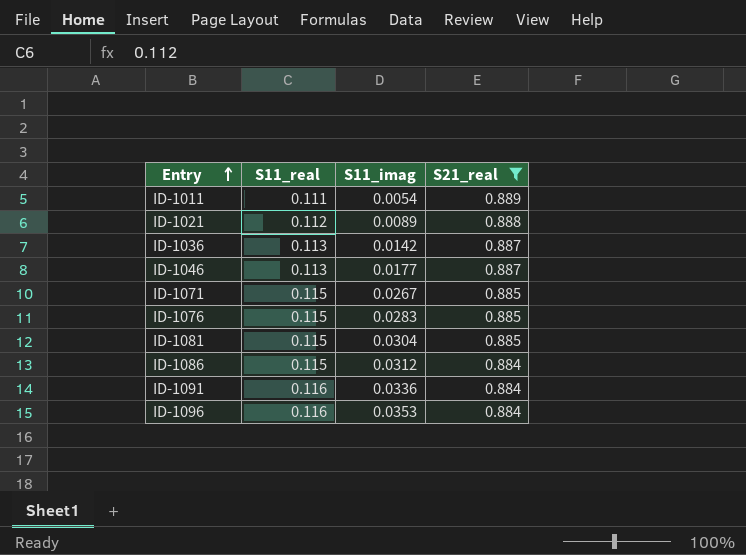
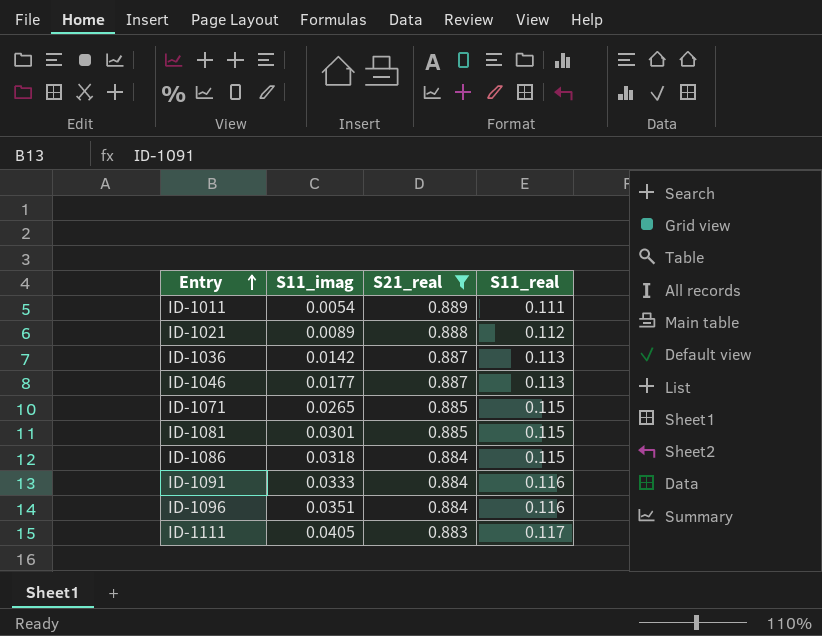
column S11_real | position: 2 -> 4
row ID-1076: 0.115 | 0.0283 | 0.885 -> none
ID-1071 | S11_imag: 0.0267 -> 0.0265
ID-1081 | S11_imag: 0.0304 -> 0.0301
ID-1086 | S11_imag: 0.0312 -> 0.0318
ID-1091 | S11_imag: 0.0336 -> 0.0333
ID-1096 | S11_imag: 0.0353 -> 0.0351
row ID-1111: none -> 0.0405 | 0.883 | 0.117

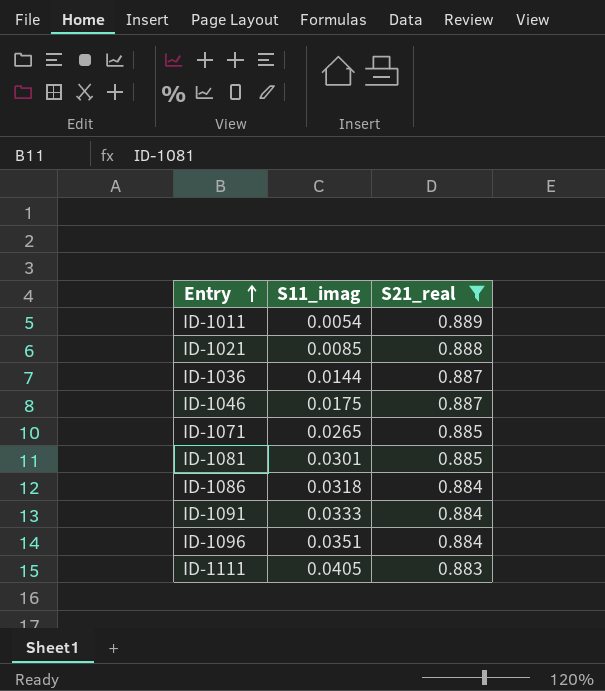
column S11_real | position: 4 -> none
ID-1021 | S11_imag: 0.0089 -> 0.0085
ID-1036 | S11_imag: 0.0142 -> 0.0144
ID-1046 | S11_imag: 0.0177 -> 0.0175

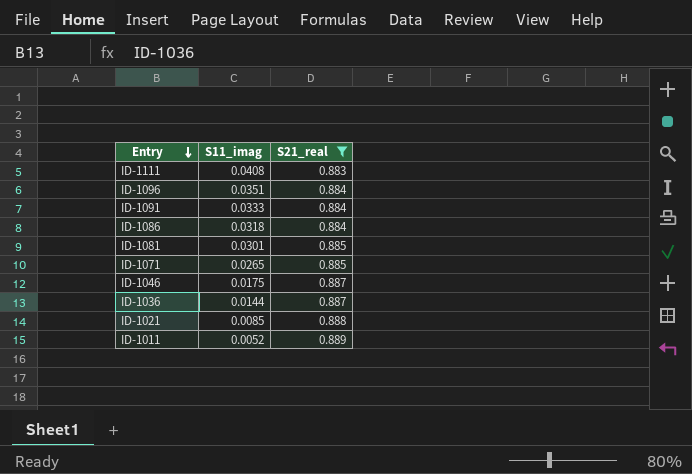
row order: Entry ascending -> Entry descending
ID-1111 | S11_imag: 0.0405 -> 0.0408
ID-1011 | S11_imag: 0.0054 -> 0.0052

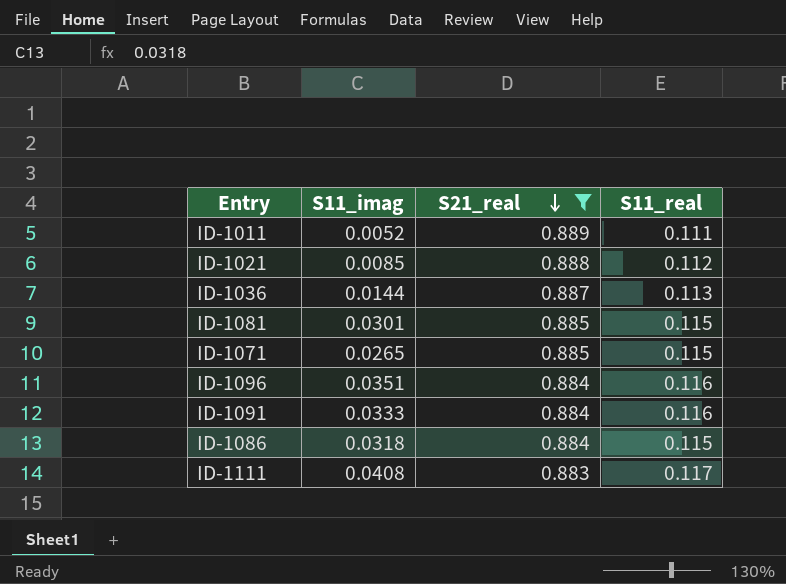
row order: Entry descending -> S21_real descending
column S11_real | position: none -> 4
row ID-1046: 0.0175 | 0.887 -> none

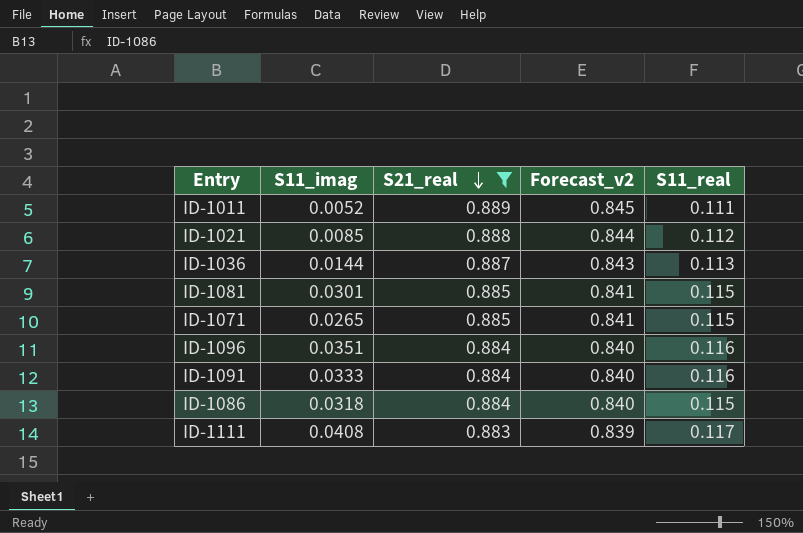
column Forecast_v2 | formula: none -> [S21_real] * 0.95

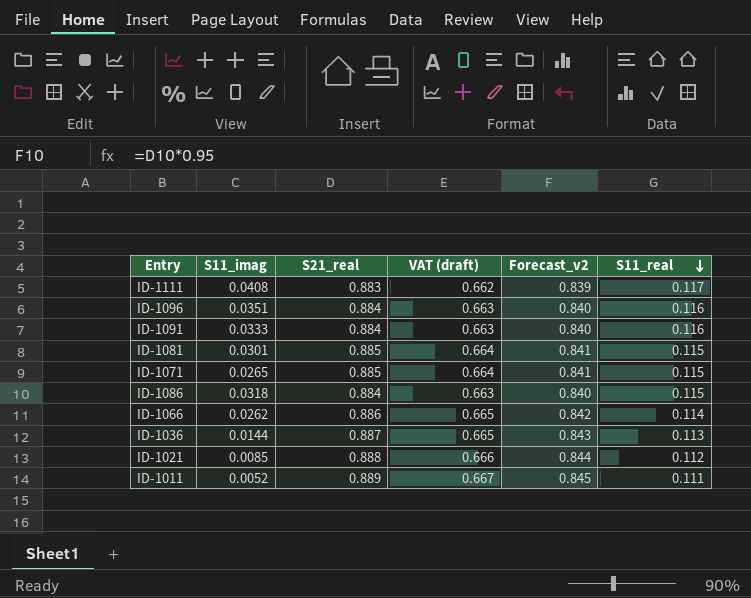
filter: S21_real != 0.886 -> none
row order: S21_real descending -> S11_real descending
column VAT (draft) | formula: none -> [S21_real] * 0.75

